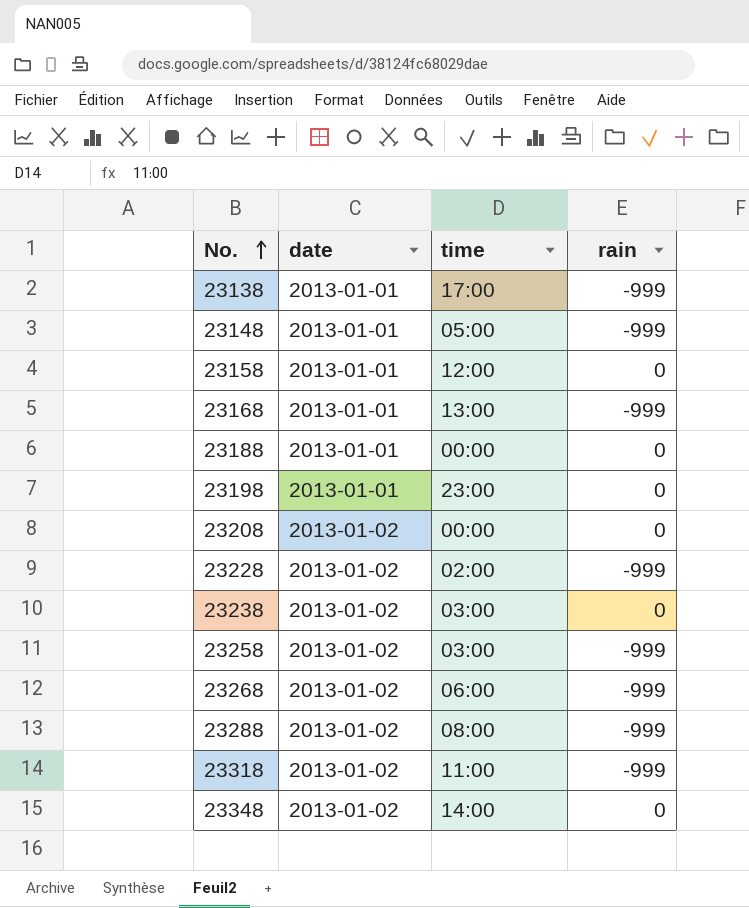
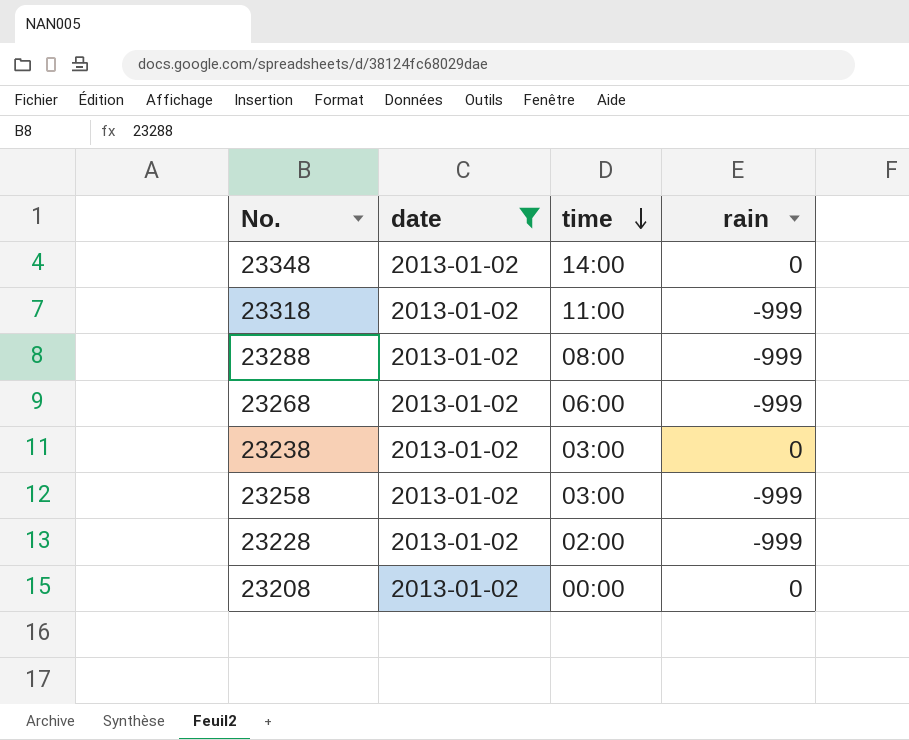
filter: none -> date = 2013-01-02
row order: No. ascending -> time descending

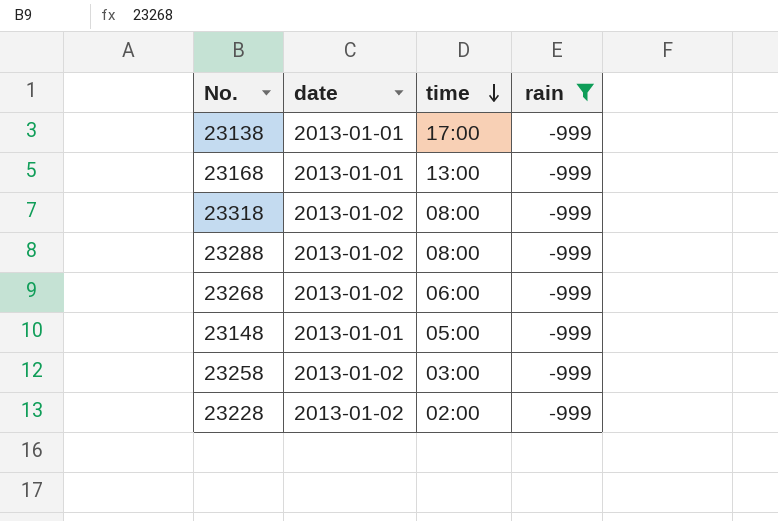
filter: date = 2013-01-02 -> rain = -999
23318 | time: 11:00 -> 08:00

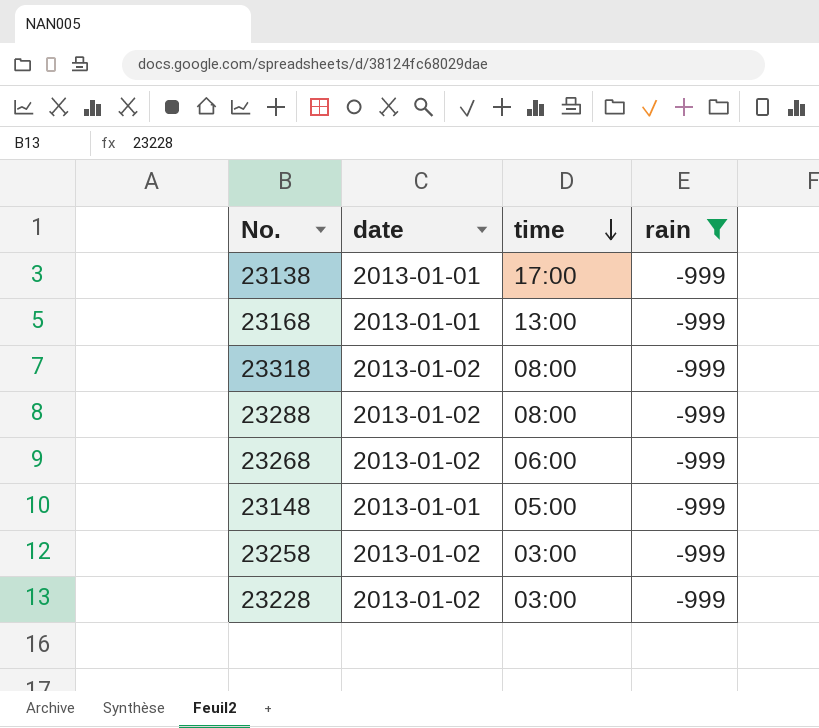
23228 | time: 02:00 -> 03:00

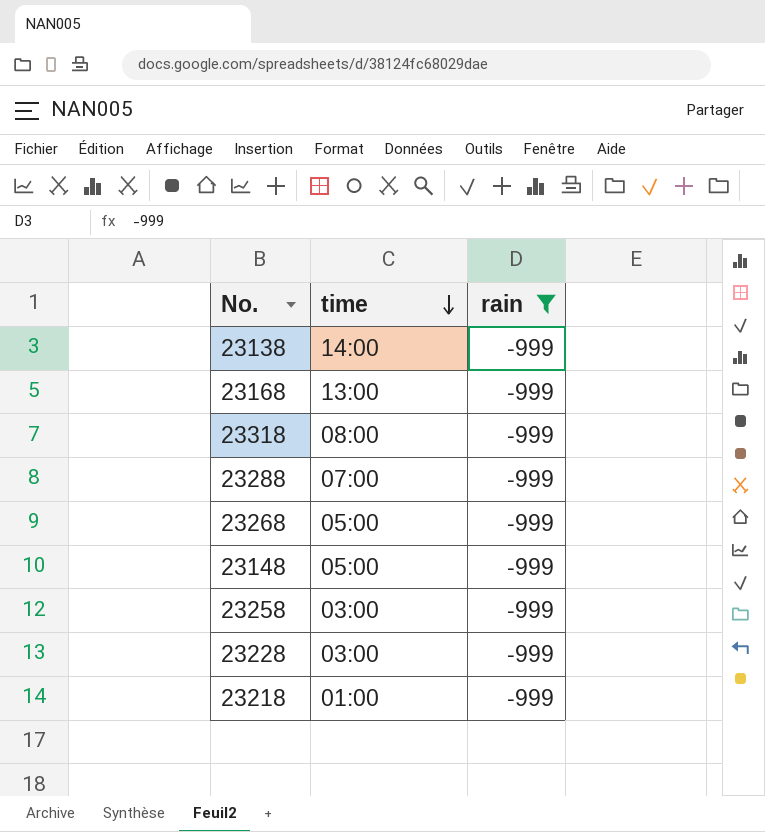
column date | position: 2 -> none
23138 | time: 17:00 -> 14:00
23288 | time: 08:00 -> 07:00
23268 | time: 06:00 -> 05:00
row 23218: none -> 01:00 | -999

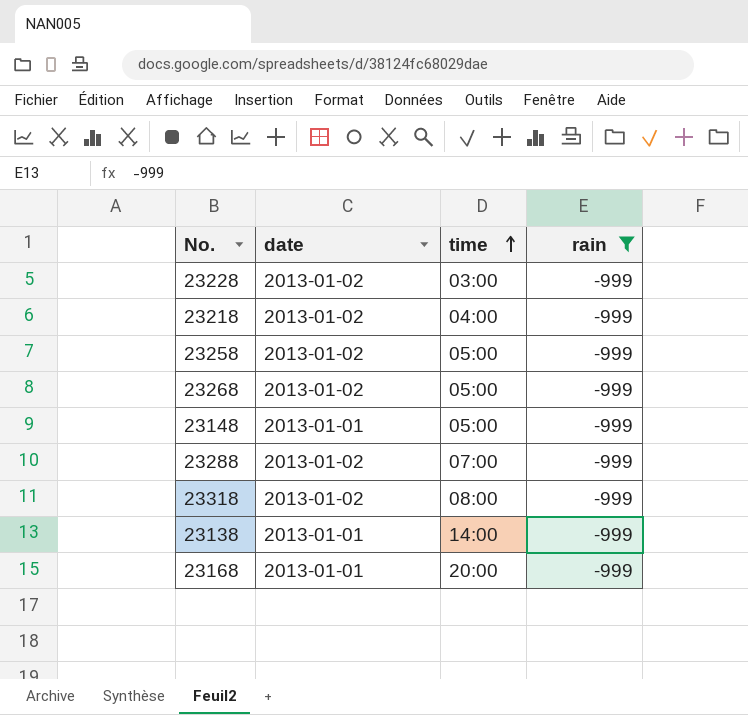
row order: time descending -> time ascending
column date | position: none -> 2
23218 | time: 01:00 -> 04:00
23258 | time: 03:00 -> 05:00
23168 | time: 13:00 -> 20:00

